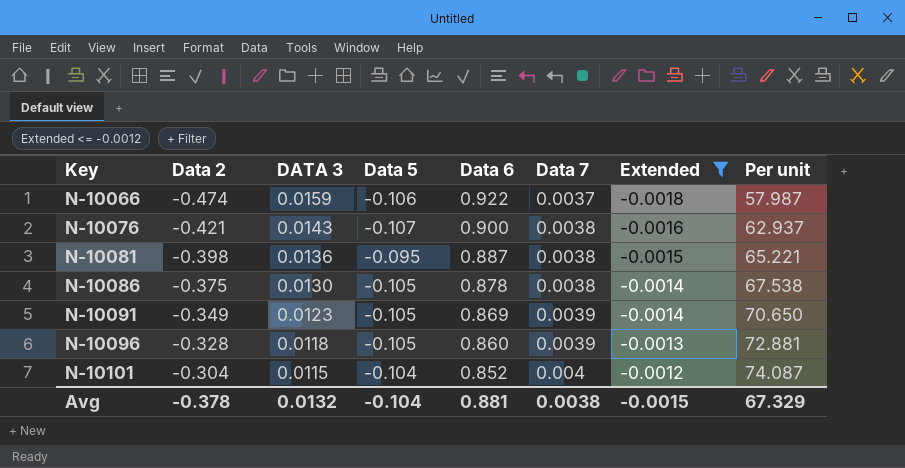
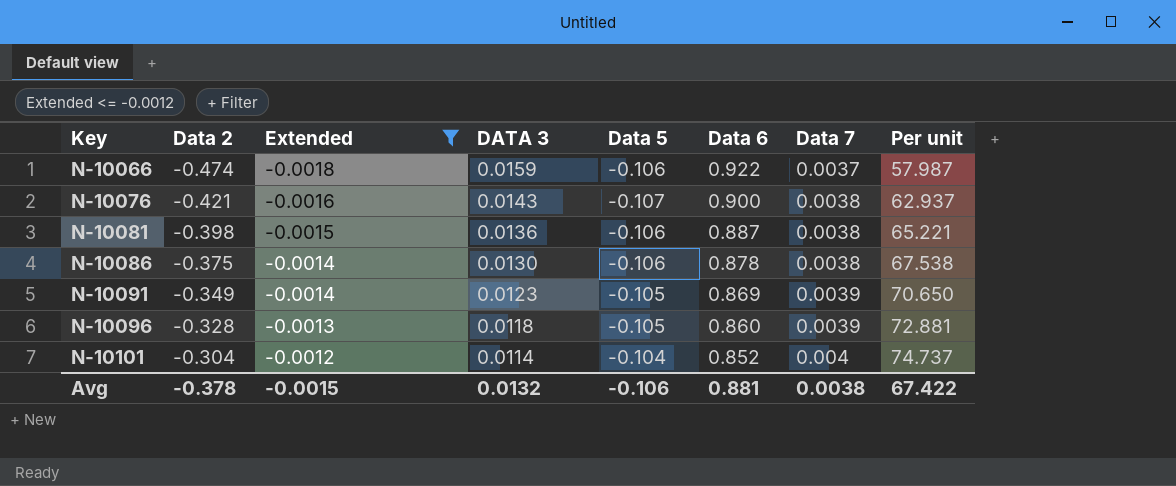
column Extended | position: 7 -> 3
N-10081 | Data 5: -0.095 -> -0.106
N-10086 | Data 5: -0.105 -> -0.106
N-10101 | DATA 3: 0.0115 -> 0.0114
N-10101 | Per unit: 74.087 -> 74.737
Avg | Data 5: -0.104 -> -0.106
Avg | Per unit: 67.329 -> 67.422

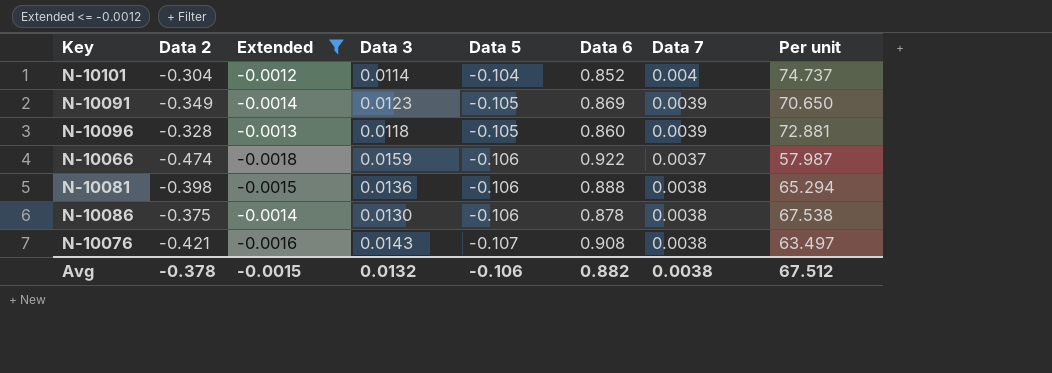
row order: Key ascending -> Data 5 descending
column name: DATA 3 -> Data 3
N-10081 | Data 6: 0.887 -> 0.888
N-10081 | Per unit: 65.221 -> 65.294
N-10076 | Data 6: 0.900 -> 0.908
N-10076 | Per unit: 62.937 -> 63.497
Avg | Data 6: 0.881 -> 0.882
Avg | Per unit: 67.422 -> 67.512

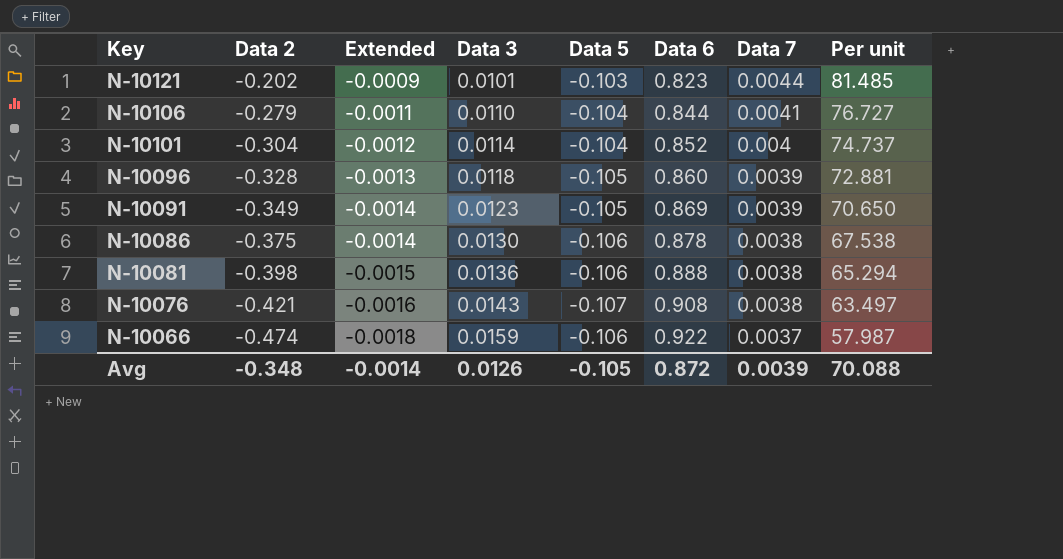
filter: Extended <= -0.0012 -> none
row order: Data 5 descending -> Key descending
Avg | Data 2: -0.378 -> -0.348
Avg | Extended: -0.0015 -> -0.0014
Avg | Data 3: 0.0132 -> 0.0126
Avg | Data 5: -0.106 -> -0.105
Avg | Data 6: 0.882 -> 0.872
Avg | Data 7: 0.0038 -> 0.0039
Avg | Per unit: 67.512 -> 70.088

